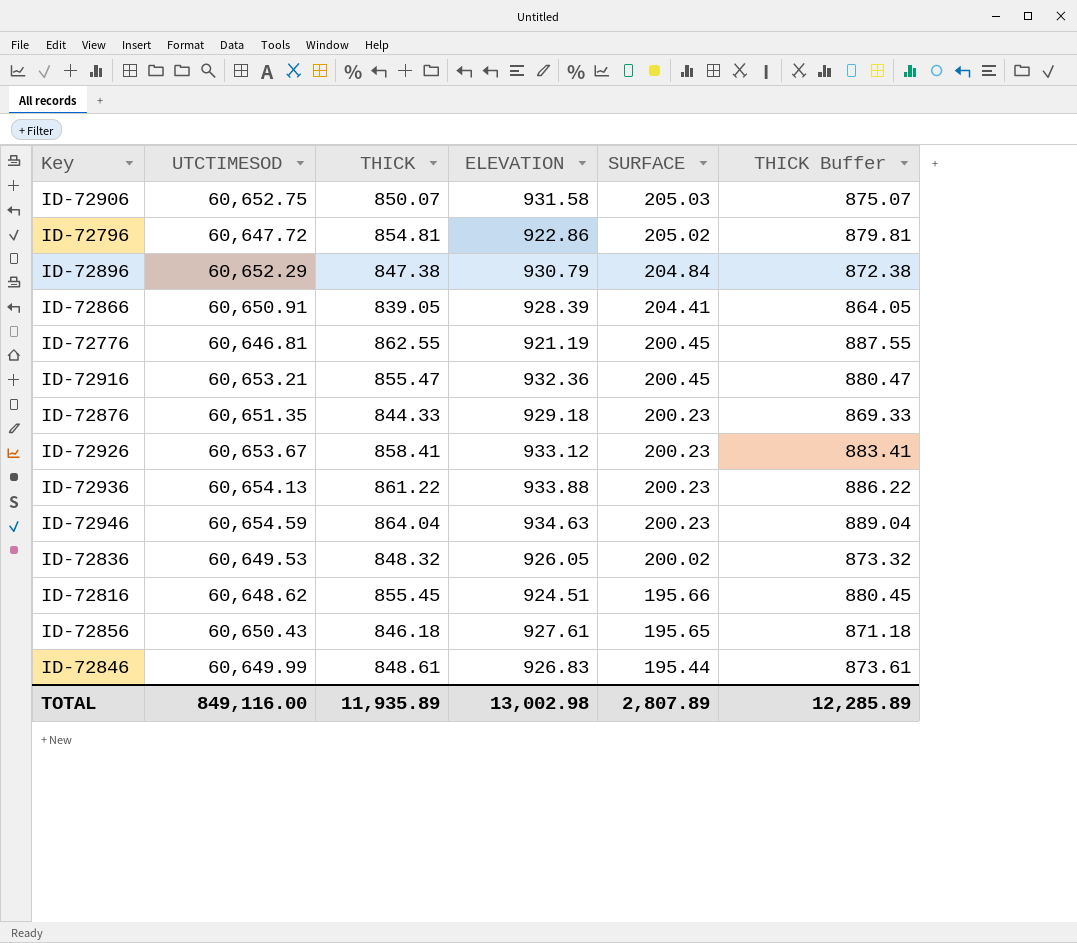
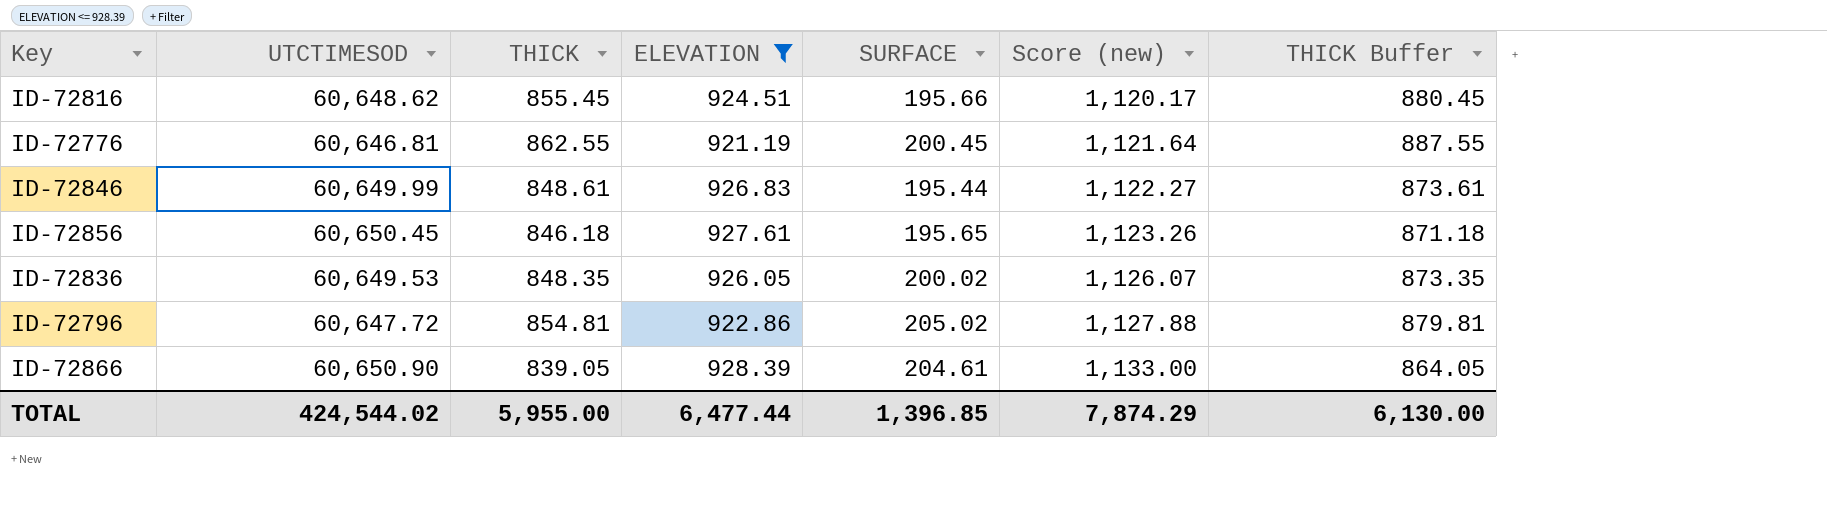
filter: none -> ELEVATION <= 928.39
row order: SURFACE descending -> Score (new) ascending
column Score (new) | formula: none -> [ELEVATION] + [SURFACE]
ID-72856 | UTCTIMESOD: 60,650.43 -> 60,650.45
ID-72836 | THICK: 848.32 -> 848.35
ID-72836 | THICK Buffer: 873.32 -> 873.35
ID-72866 | UTCTIMESOD: 60,650.91 -> 60,650.90
ID-72866 | SURFACE: 204.41 -> 204.61
TOTAL | UTCTIMESOD: 849,116.00 -> 424,544.02
TOTAL | THICK: 11,935.89 -> 5,955.00
TOTAL | ELEVATION: 13,002.98 -> 6,477.44
TOTAL | SURFACE: 2,807.89 -> 1,396.85
TOTAL | THICK Buffer: 12,285.89 -> 6,130.00

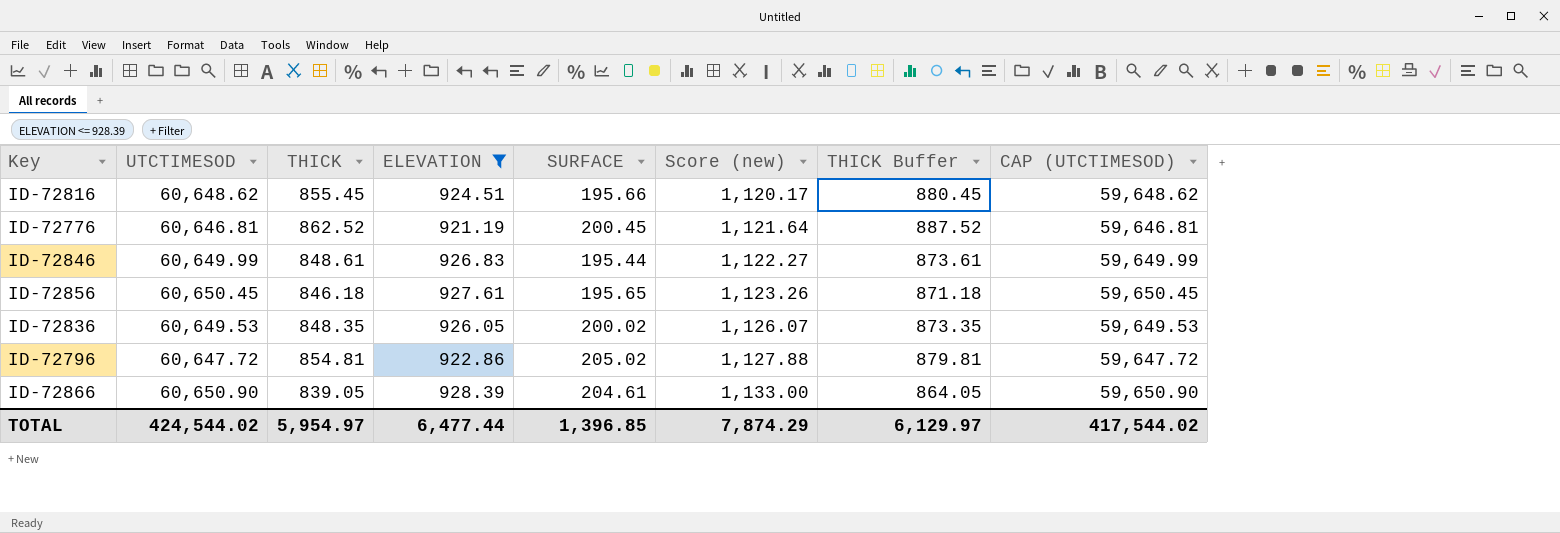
column CAP (UTCTIMESOD) | formula: none -> [UTCTIMESOD] - 1000
ID-72776 | THICK: 862.55 -> 862.52
ID-72776 | THICK Buffer: 887.55 -> 887.52
TOTAL | THICK: 5,955.00 -> 5,954.97
TOTAL | THICK Buffer: 6,130.00 -> 6,129.97

